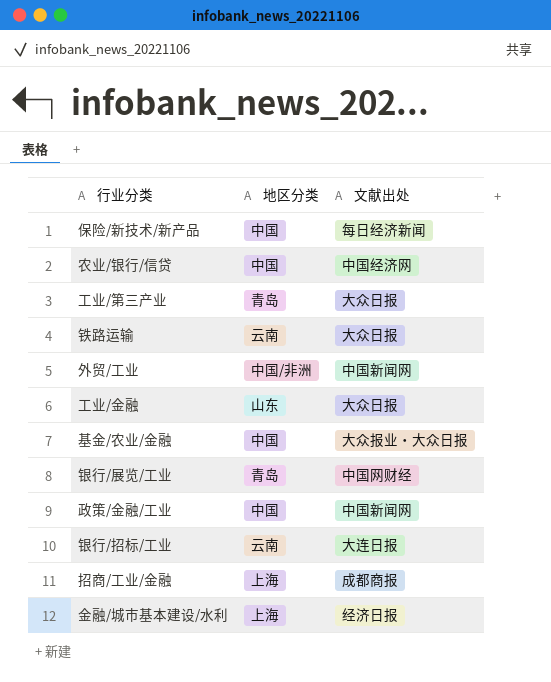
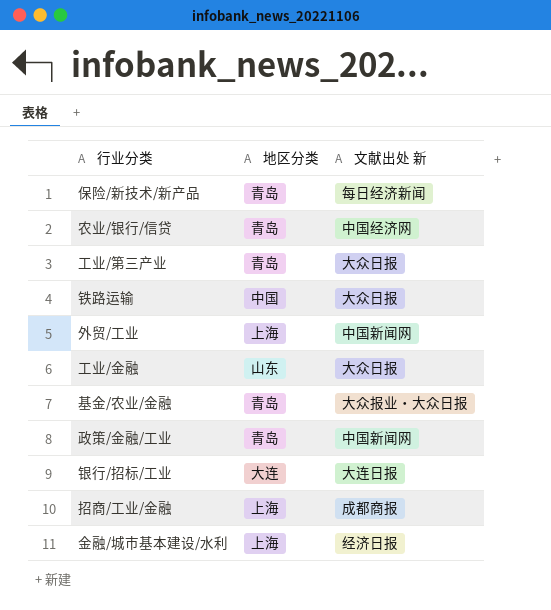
column name: 文献出处 -> 文献出处 新
row 银行/展览/工业: 青岛 | 中国网财经 -> none
保险/新技术/新产品 | 地区分类: 中国 -> 青岛
农业/银行/信贷 | 地区分类: 中国 -> 青岛
铁路运输 | 地区分类: 云南 -> 中国
外贸/工业 | 地区分类: 中国/非洲 -> 上海
基金/农业/金融 | 地区分类: 中国 -> 青岛
政策/金融/工业 | 地区分类: 中国 -> 青岛
银行/招标/工业 | 地区分类: 云南 -> 大连

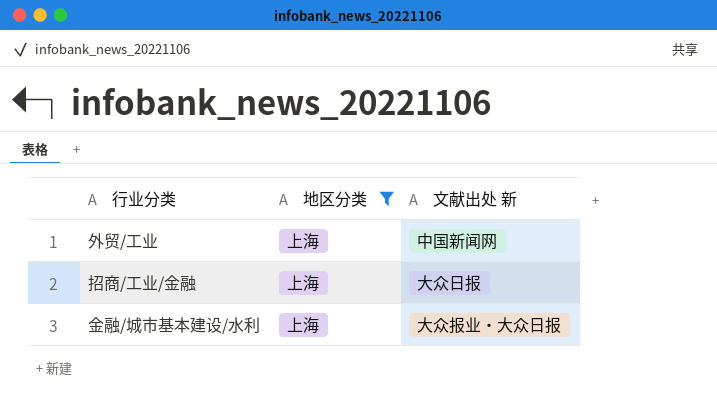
filter: none -> 地区分类 = 上海
招商/工业/金融 | 文献出处 新: 成都商报 -> 大众日报
金融/城市基本建设/水利 | 文献出处 新: 经济日报 -> 大众报业・大众日报

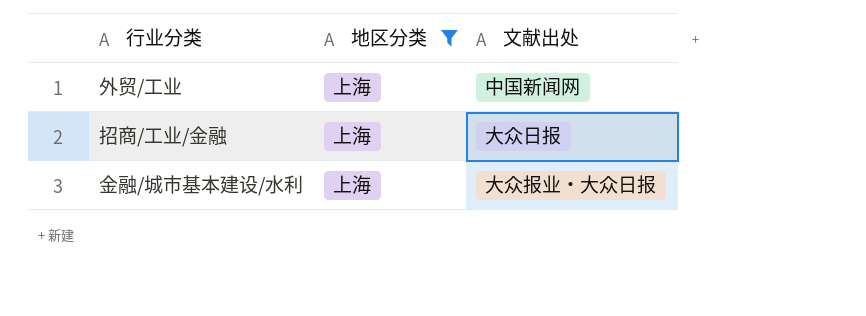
column name: 文献出处 新 -> 文献出处

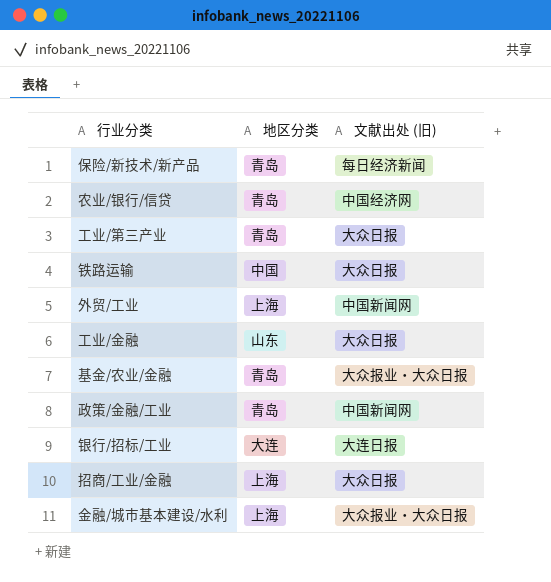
filter: 地区分类 = 上海 -> none
column name: 文献出处 -> 文献出处 (旧)

